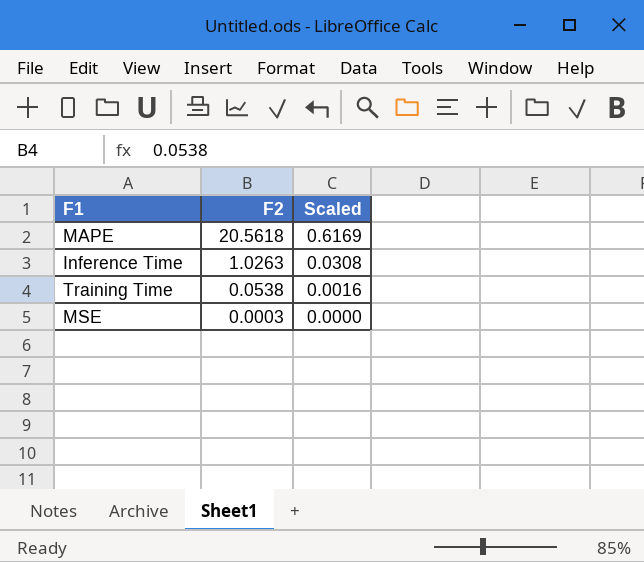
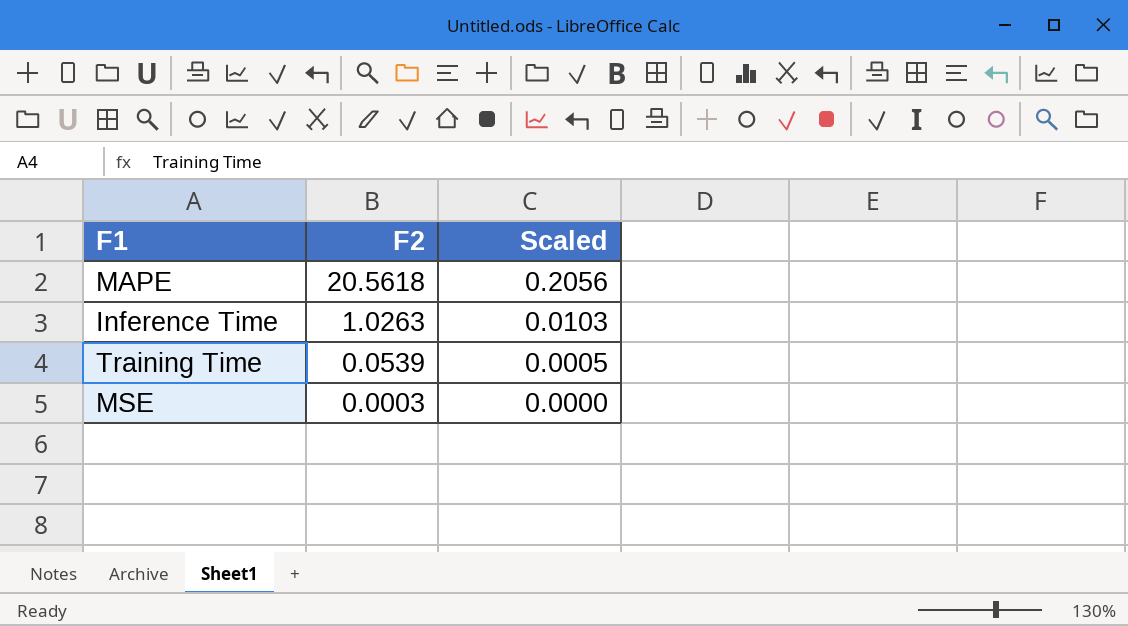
column Scaled | formula: [F2] * 0.03 -> [F2] * 0.01
Training Time | F2: 0.0538 -> 0.0539

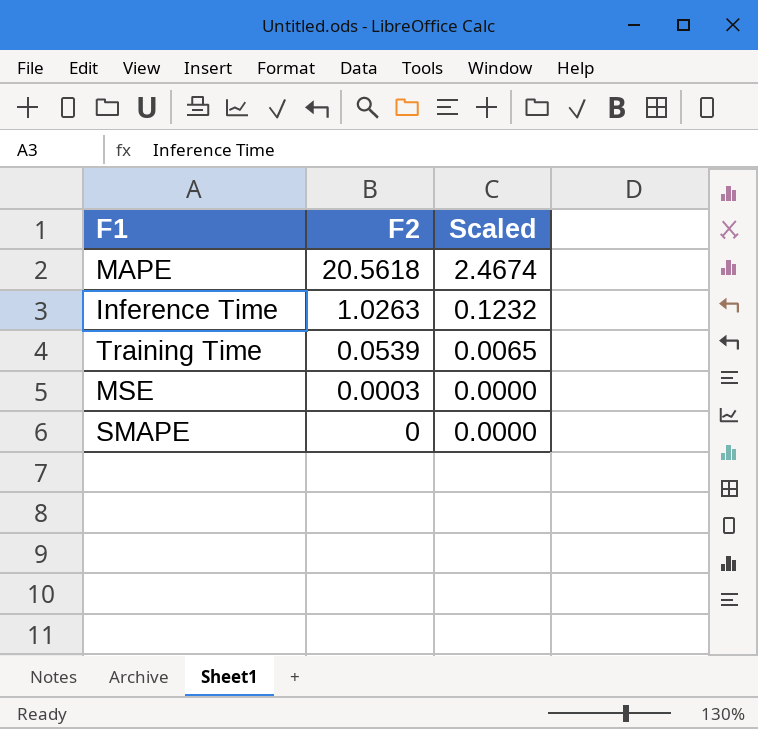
column Scaled | formula: [F2] * 0.01 -> [F2] * 0.12
row SMAPE: none -> 0 | 0.0000

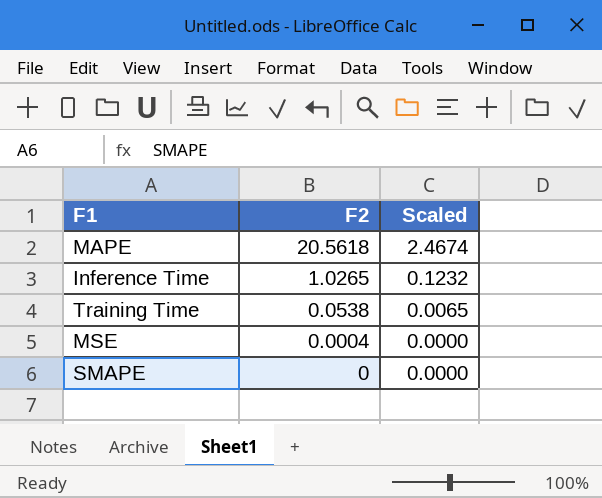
Inference Time | F2: 1.0263 -> 1.0265
Training Time | F2: 0.0539 -> 0.0538
MSE | F2: 0.0003 -> 0.0004

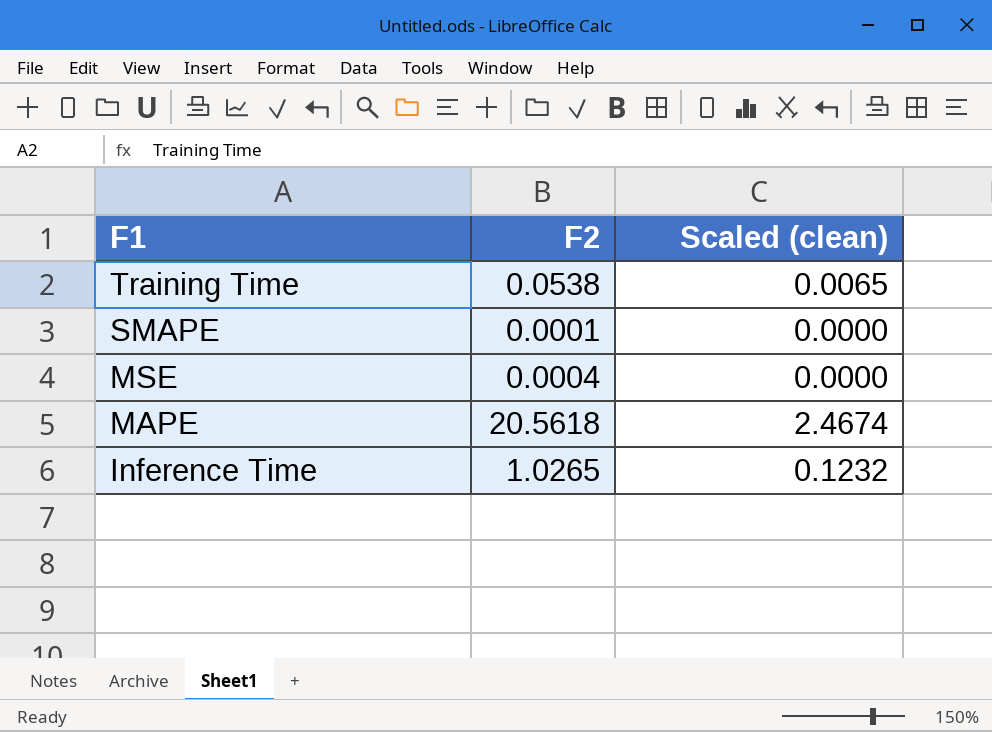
row order: F2 descending -> F1 descending
column name: Scaled -> Scaled (clean)
SMAPE | F2: 0 -> 0.0001

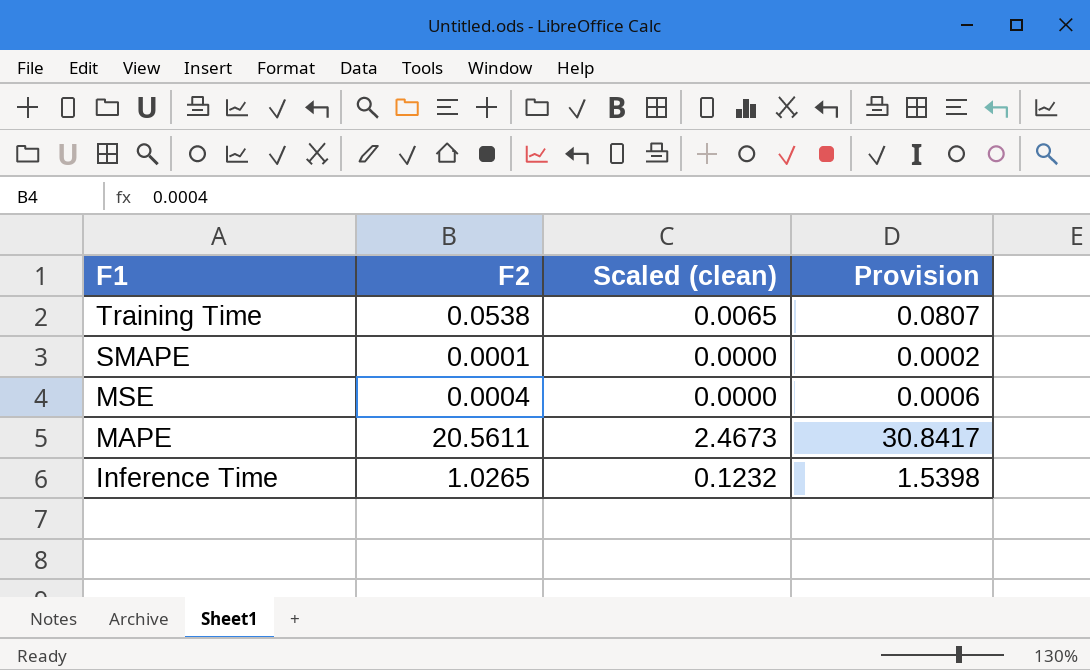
column Provision | formula: none -> [F2] * 1.5
MAPE | F2: 20.5618 -> 20.5611
MAPE | Scaled (clean): 2.4674 -> 2.4673

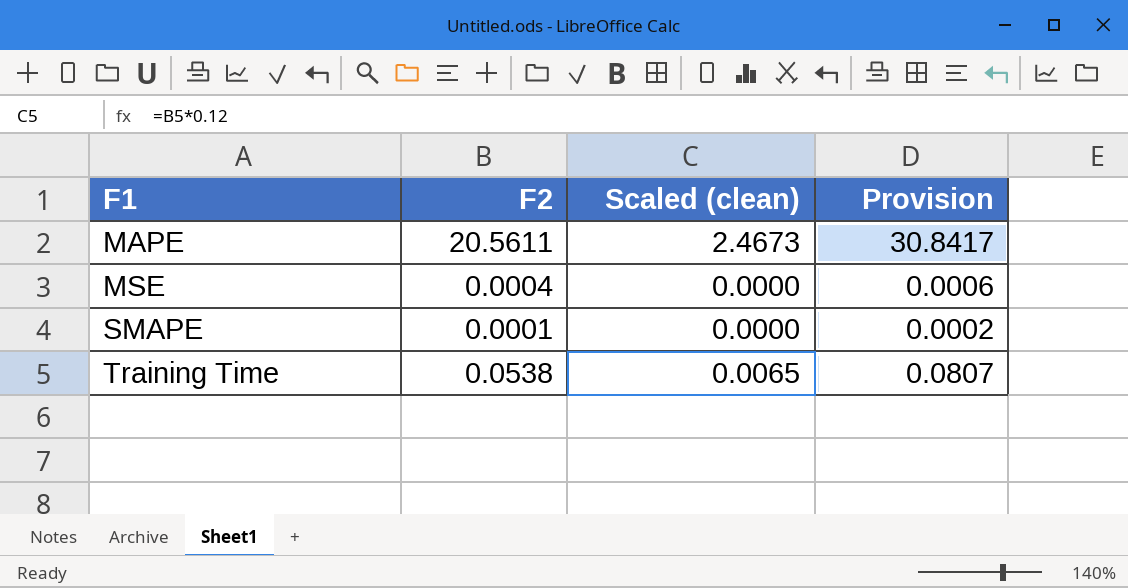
row order: F1 descending -> F1 ascending
row Inference Time: 1.0265 | 0.1232 | 1.5398 -> none

